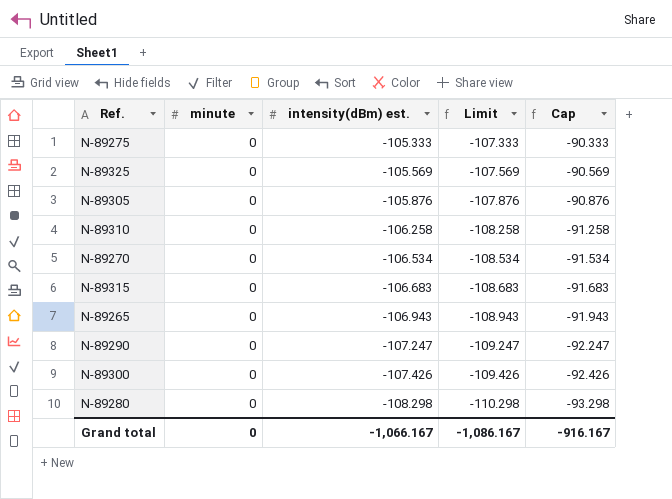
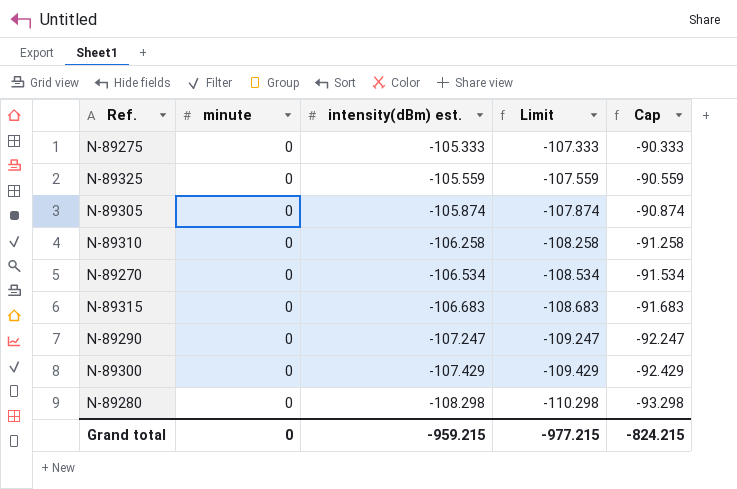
row N-89265: 0 | -106.943 | -108.943 | -91.943 -> none
N-89325 | intensity(dBm) est.: -105.569 -> -105.559
N-89325 | Limit: -107.569 -> -107.559
N-89325 | Cap: -90.569 -> -90.559
N-89305 | intensity(dBm) est.: -105.876 -> -105.874
N-89305 | Limit: -107.876 -> -107.874
N-89305 | Cap: -90.876 -> -90.874
N-89300 | intensity(dBm) est.: -107.426 -> -107.429
N-89300 | Limit: -109.426 -> -109.429
N-89300 | Cap: -92.426 -> -92.429
Grand total | intensity(dBm) est.: -1,066.167 -> -959.215
Grand total | Limit: -1,086.167 -> -977.215
Grand total | Cap: -916.167 -> -824.215

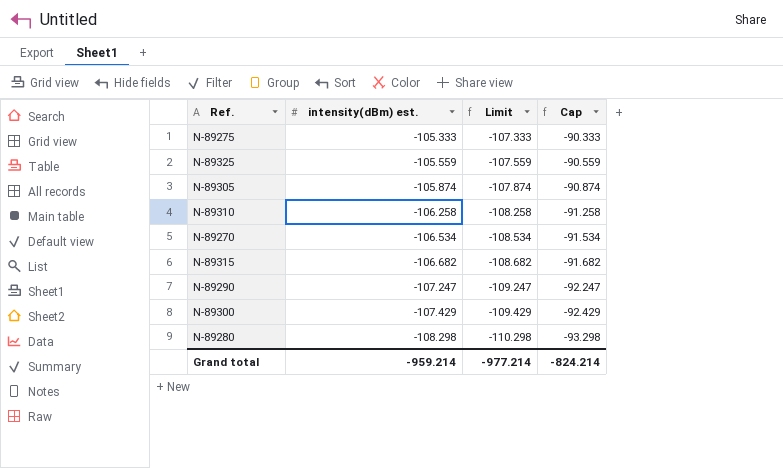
column minute | position: 2 -> none
N-89315 | intensity(dBm) est.: -106.683 -> -106.682
N-89315 | Limit: -108.683 -> -108.682
N-89315 | Cap: -91.683 -> -91.682
Grand total | intensity(dBm) est.: -959.215 -> -959.214
Grand total | Limit: -977.215 -> -977.214
Grand total | Cap: -824.215 -> -824.214

